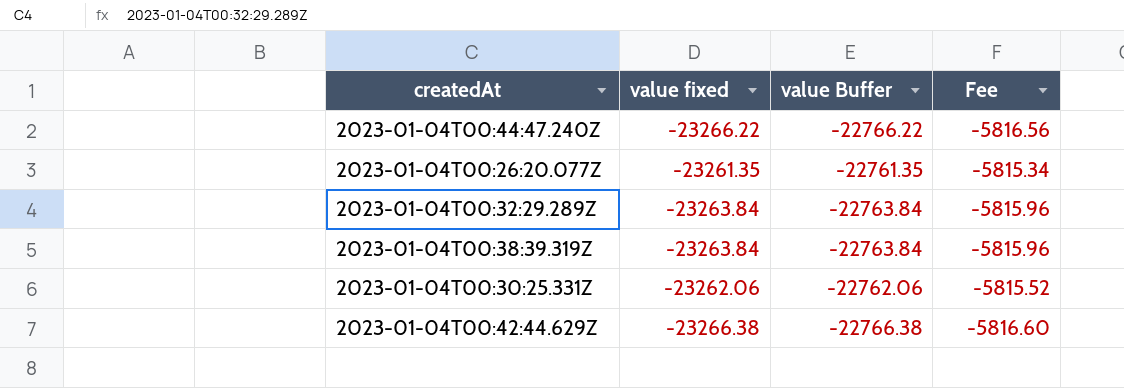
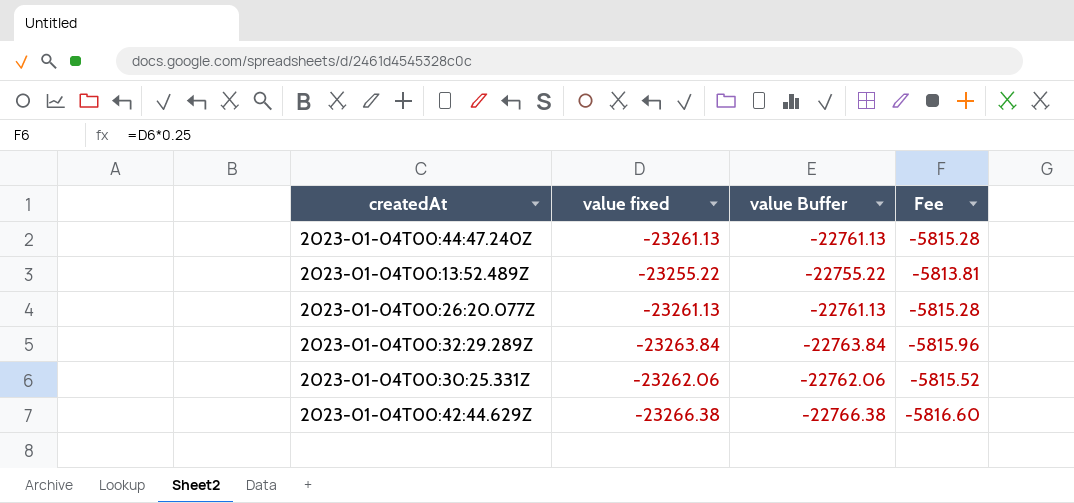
row 2023-01-04T00:38:39.319Z: -23263.84 | -22763.84 | -5815.96 -> none
2023-01-04T00:44:47.240Z | value fixed: -23266.22 -> -23261.13
2023-01-04T00:44:47.240Z | value Buffer: -22766.22 -> -22761.13
2023-01-04T00:44:47.240Z | Fee: -5816.56 -> -5815.28
row 2023-01-04T00:13:52.489Z: none -> -23255.22 | -22755.22 | -5813.81
2023-01-04T00:26:20.077Z | value fixed: -23261.35 -> -23261.13
2023-01-04T00:26:20.077Z | value Buffer: -22761.35 -> -22761.13
2023-01-04T00:26:20.077Z | Fee: -5815.34 -> -5815.28

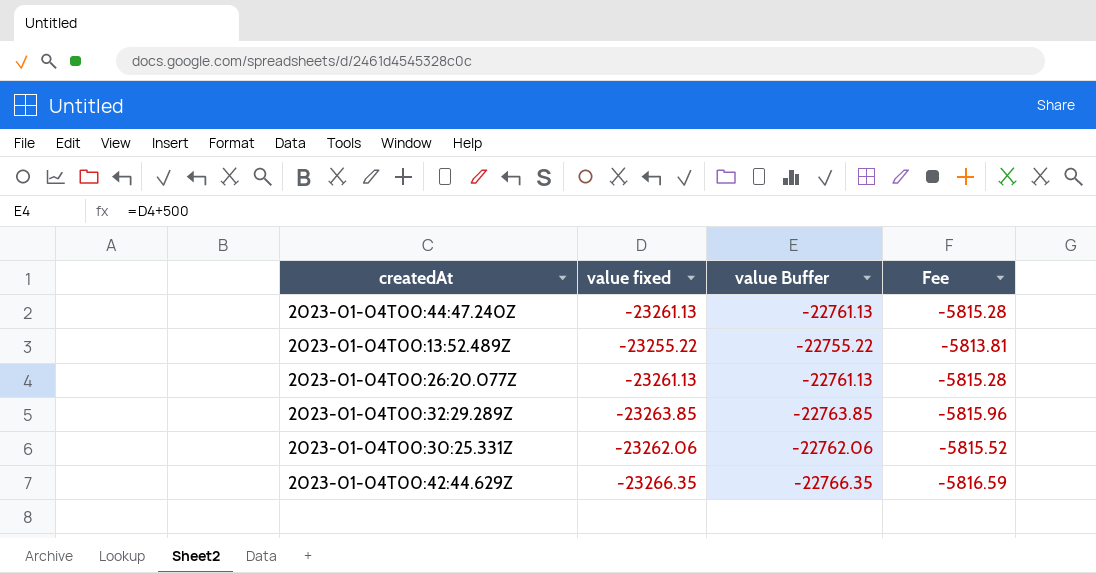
2023-01-04T00:32:29.289Z | value fixed: -23263.84 -> -23263.85
2023-01-04T00:32:29.289Z | value Buffer: -22763.84 -> -22763.85
2023-01-04T00:42:44.629Z | value fixed: -23266.38 -> -23266.35
2023-01-04T00:42:44.629Z | value Buffer: -22766.38 -> -22766.35
2023-01-04T00:42:44.629Z | Fee: -5816.60 -> -5816.59

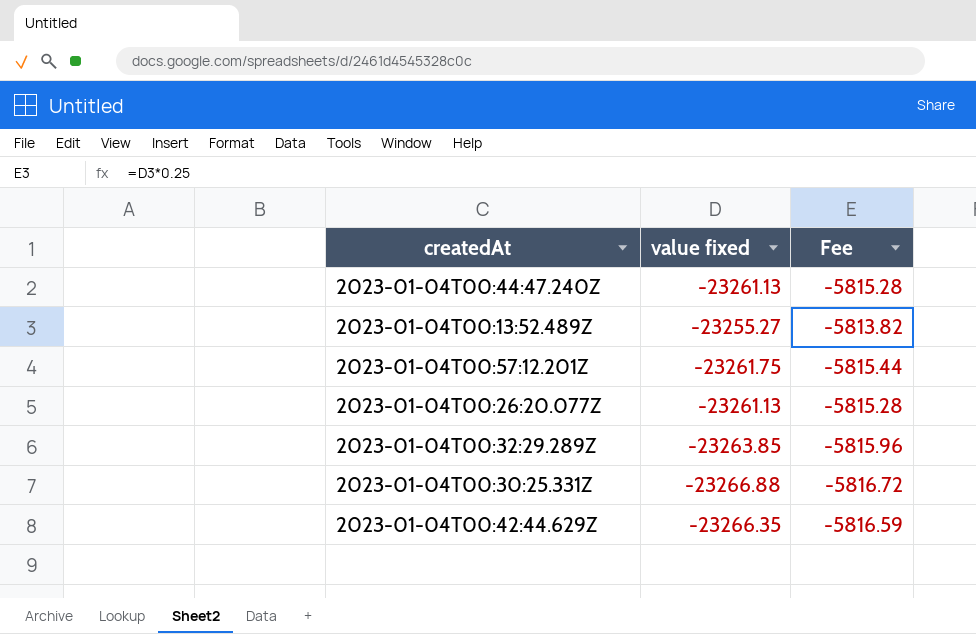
column value Buffer | formula: [value fixed] + 500 -> none
2023-01-04T00:13:52.489Z | value fixed: -23255.22 -> -23255.27
2023-01-04T00:13:52.489Z | Fee: -5813.81 -> -5813.82
row 2023-01-04T00:57:12.201Z: none -> -23261.75 | -5815.44
2023-01-04T00:30:25.331Z | value fixed: -23262.06 -> -23266.88
2023-01-04T00:30:25.331Z | Fee: -5815.52 -> -5816.72

